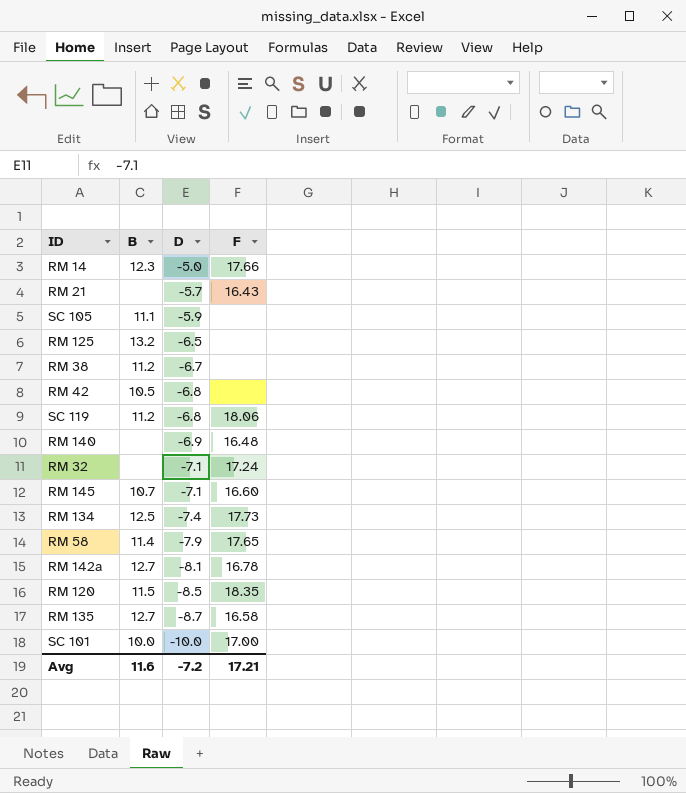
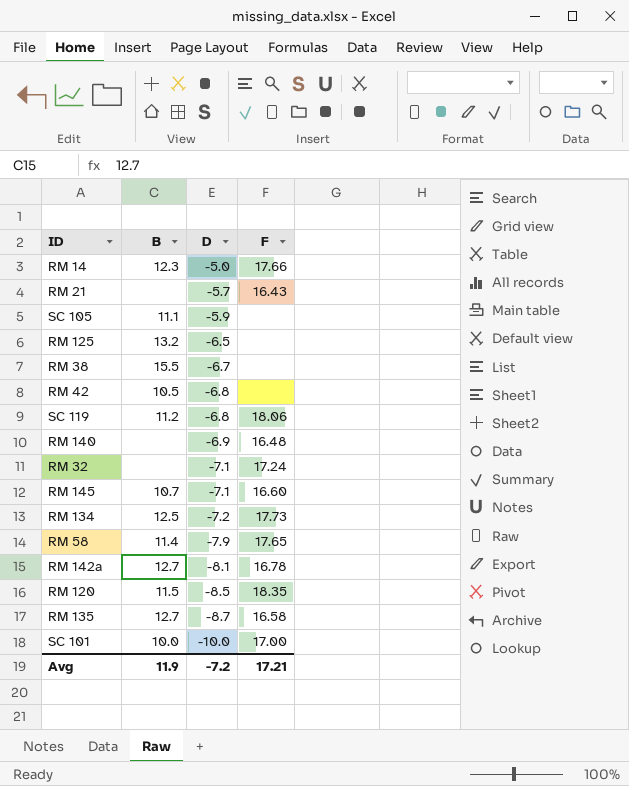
RM 38 | B: 11.2 -> 15.5
RM 134 | D: -7.4 -> -7.2
Avg | B: 11.6 -> 11.9

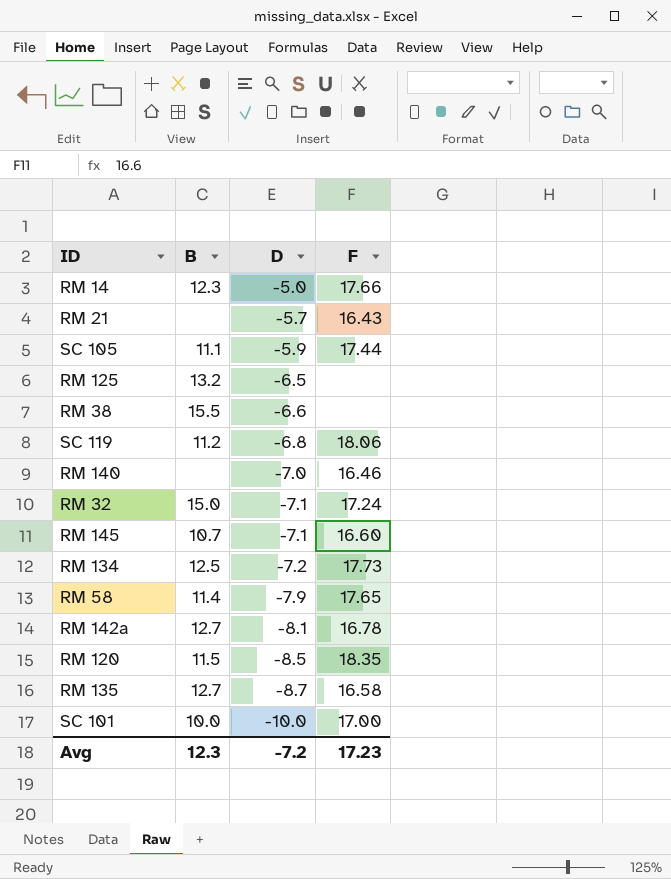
row RM 42: 10.5 | -6.8 | none -> none
SC 105 | F: none -> 17.44
RM 38 | D: -6.7 -> -6.6
RM 140 | D: -6.9 -> -7.0
RM 140 | F: 16.48 -> 16.46
RM 32 | B: none -> 15.0
Avg | B: 11.9 -> 12.3
Avg | F: 17.21 -> 17.23

